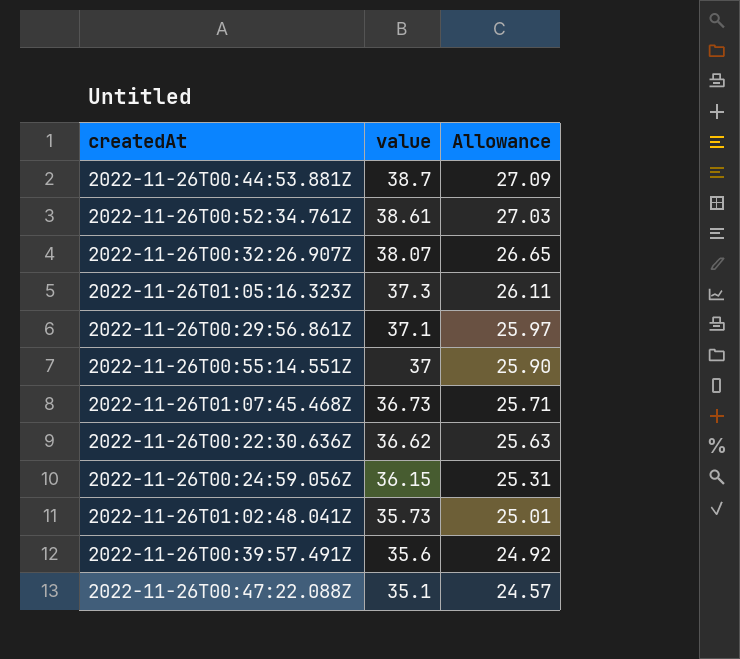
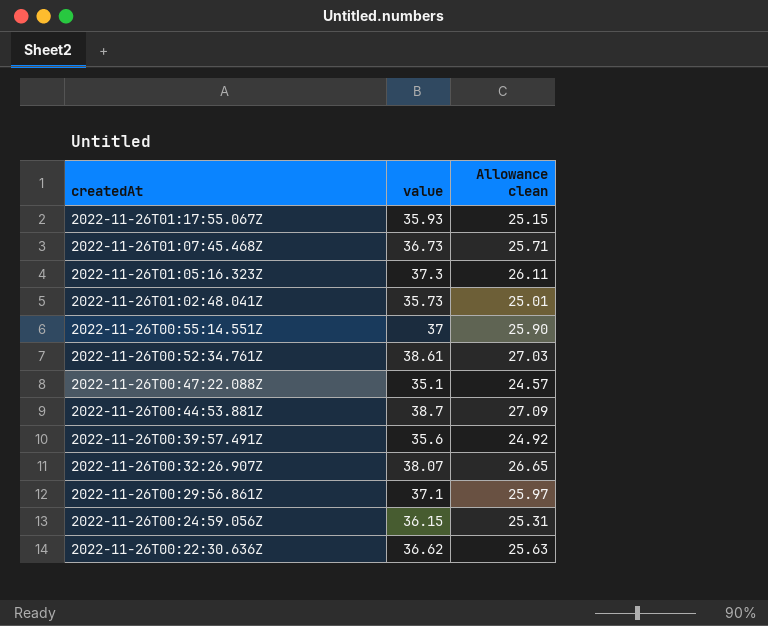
row order: value descending -> createdAt descending
column name: Allowance -> Allowance clean
row 2022-11-26T01:17:55.067Z: none -> 35.93 | 25.15

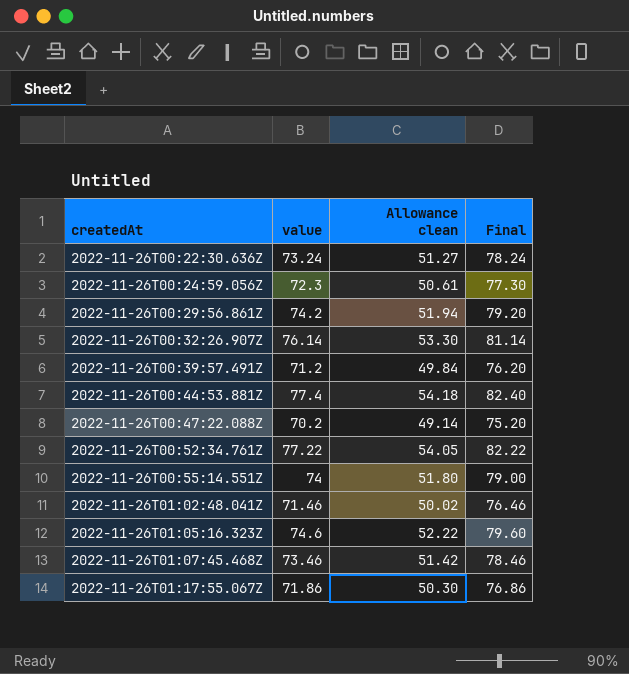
row order: createdAt descending -> createdAt ascending
column Final | formula: none -> [value] + 5
2022-11-26T00:22:30.636Z | value: 36.62 -> 73.24
2022-11-26T00:22:30.636Z | Allowance clean: 25.63 -> 51.27
2022-11-26T00:24:59.056Z | value: 36.15 -> 72.3
2022-11-26T00:24:59.056Z | Allowance clean: 25.31 -> 50.61
2022-11-26T00:29:56.861Z | value: 37.1 -> 74.2
2022-11-26T00:29:56.861Z | Allowance clean: 25.97 -> 51.94
2022-11-26T00:32:26.907Z | value: 38.07 -> 76.14
2022-11-26T00:32:26.907Z | Allowance clean: 26.65 -> 53.30
2022-11-26T00:39:57.491Z | value: 35.6 -> 71.2
2022-11-26T00:39:57.491Z | Allowance clean: 24.92 -> 49.84
2022-11-26T00:44:53.881Z | value: 38.7 -> 77.4
2022-11-26T00:44:53.881Z | Allowance clean: 27.09 -> 54.18
2022-11-26T00:47:22.088Z | value: 35.1 -> 70.2
2022-11-26T00:47:22.088Z | Allowance clean: 24.57 -> 49.14
2022-11-26T00:52:34.761Z | value: 38.61 -> 77.22
2022-11-26T00:52:34.761Z | Allowance clean: 27.03 -> 54.05
2022-11-26T00:55:14.551Z | value: 37 -> 74
2022-11-26T00:55:14.551Z | Allowance clean: 25.90 -> 51.80
2022-11-26T01:02:48.041Z | value: 35.73 -> 71.46
2022-11-26T01:02:48.041Z | Allowance clean: 25.01 -> 50.02
2022-11-26T01:05:16.323Z | value: 37.3 -> 74.6
2022-11-26T01:05:16.323Z | Allowance clean: 26.11 -> 52.22
2022-11-26T01:07:45.468Z | value: 36.73 -> 73.46
2022-11-26T01:07:45.468Z | Allowance clean: 25.71 -> 51.42
2022-11-26T01:17:55.067Z | value: 35.93 -> 71.86
2022-11-26T01:17:55.067Z | Allowance clean: 25.15 -> 50.30

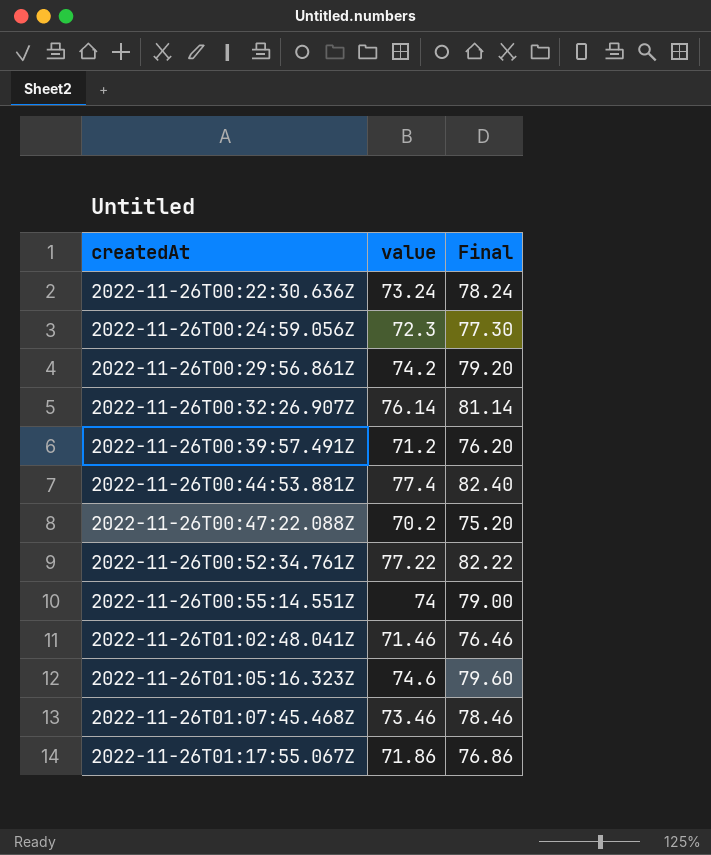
column Allowance clean | formula: [value] * 0.7 -> none

